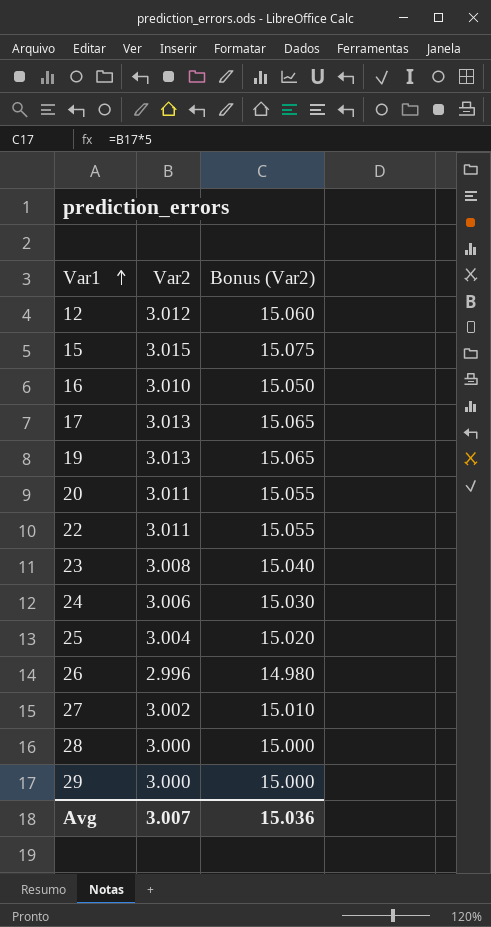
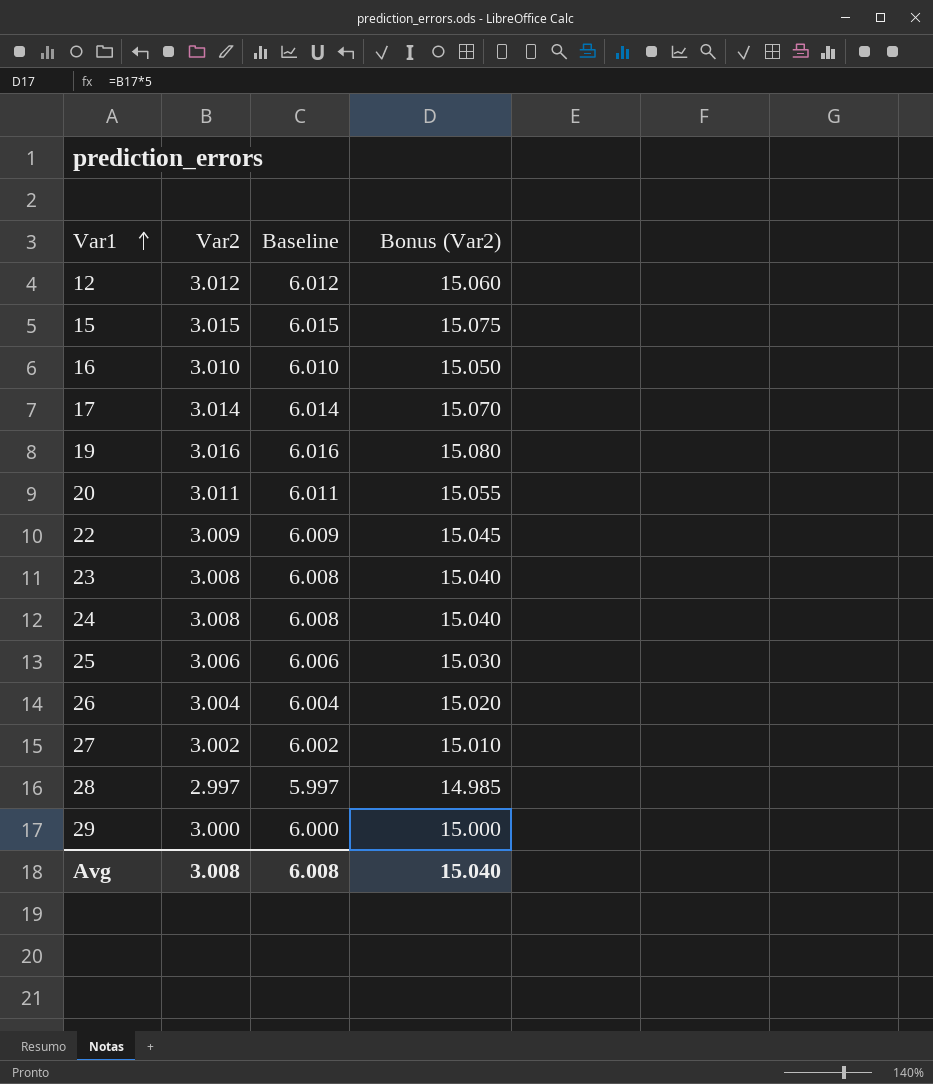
column Baseline | formula: none -> [Var2] + 3
17 | Var2: 3.013 -> 3.014
17 | Bonus (Var2): 15.065 -> 15.070
19 | Var2: 3.013 -> 3.016
19 | Bonus (Var2): 15.065 -> 15.080
22 | Var2: 3.011 -> 3.009
22 | Bonus (Var2): 15.055 -> 15.045
24 | Var2: 3.006 -> 3.008
24 | Bonus (Var2): 15.030 -> 15.040
25 | Var2: 3.004 -> 3.006
25 | Bonus (Var2): 15.020 -> 15.030
26 | Var2: 2.996 -> 3.004
26 | Bonus (Var2): 14.980 -> 15.020
28 | Var2: 3.000 -> 2.997
28 | Bonus (Var2): 15.000 -> 14.985
Avg | Var2: 3.007 -> 3.008
Avg | Bonus (Var2): 15.036 -> 15.040

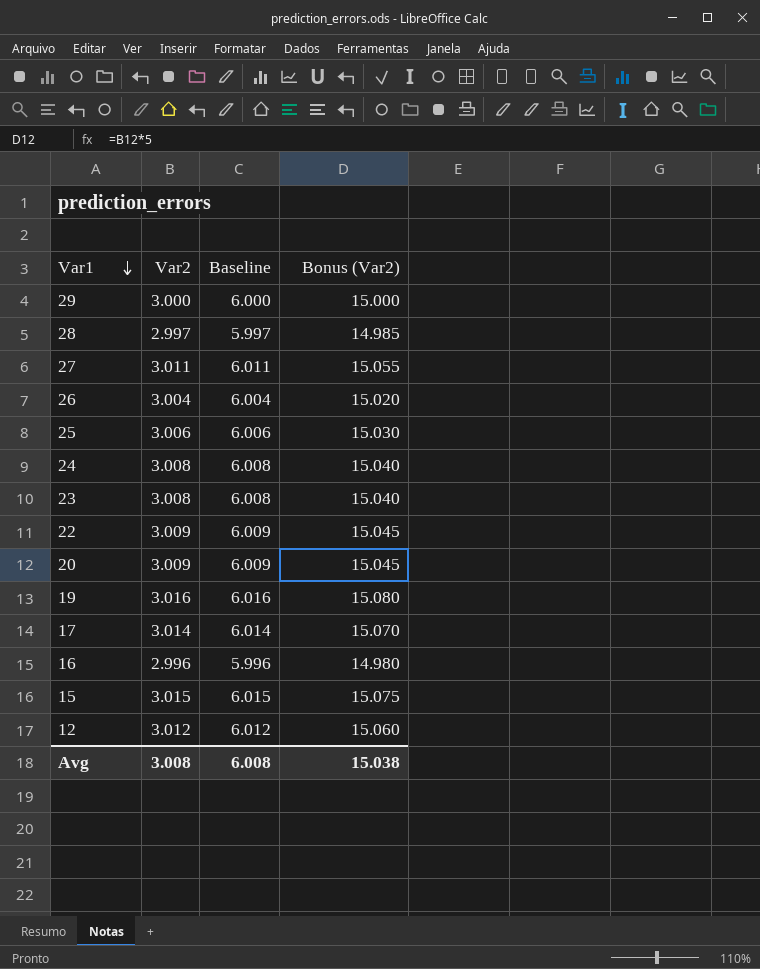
row order: Var1 ascending -> Var1 descending
27 | Var2: 3.002 -> 3.011
27 | Baseline: 6.002 -> 6.011
27 | Bonus (Var2): 15.010 -> 15.055
20 | Var2: 3.011 -> 3.009
20 | Baseline: 6.011 -> 6.009
20 | Bonus (Var2): 15.055 -> 15.045
16 | Var2: 3.010 -> 2.996
16 | Baseline: 6.010 -> 5.996
16 | Bonus (Var2): 15.050 -> 14.980
Avg | Bonus (Var2): 15.040 -> 15.038

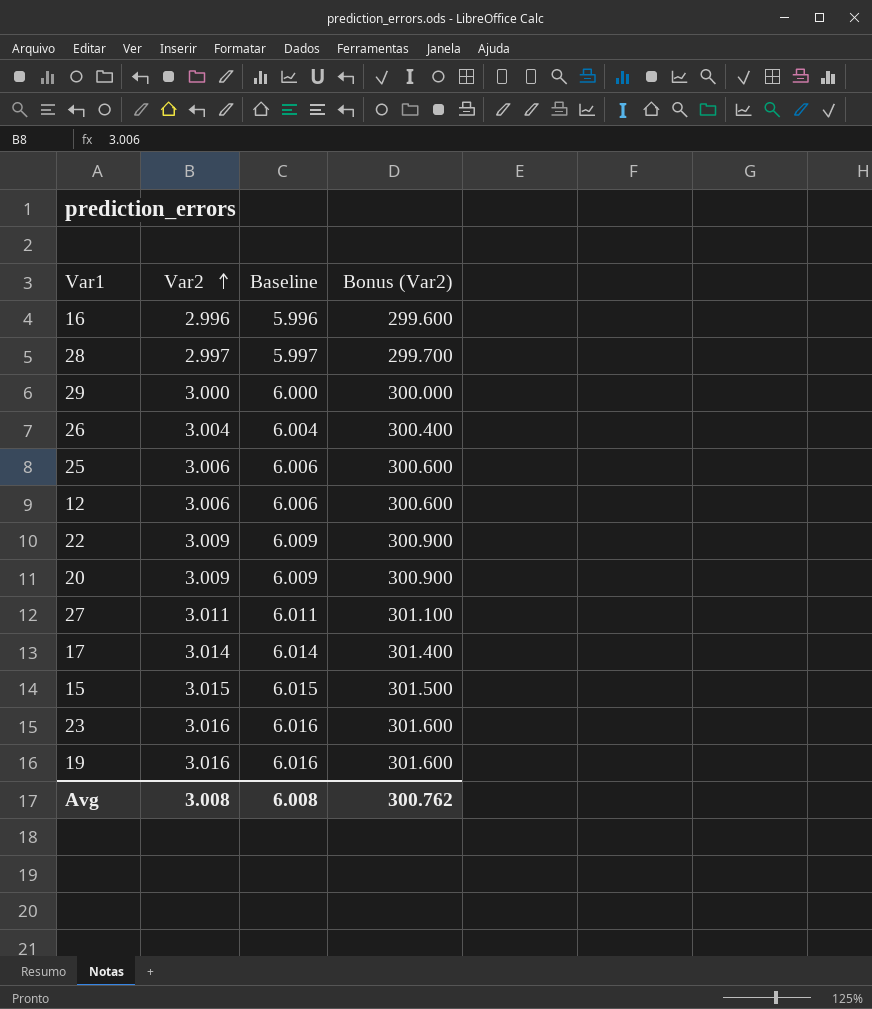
row order: Var1 descending -> Var2 ascending
column Bonus (Var2) | formula: [Var2] * 5 -> [Var2] * 100
row 24: 3.008 | 6.008 | 15.040 -> none
12 | Var2: 3.012 -> 3.006
12 | Baseline: 6.012 -> 6.006
23 | Var2: 3.008 -> 3.016
23 | Baseline: 6.008 -> 6.016
Avg | Bonus (Var2): 15.038 -> 300.762

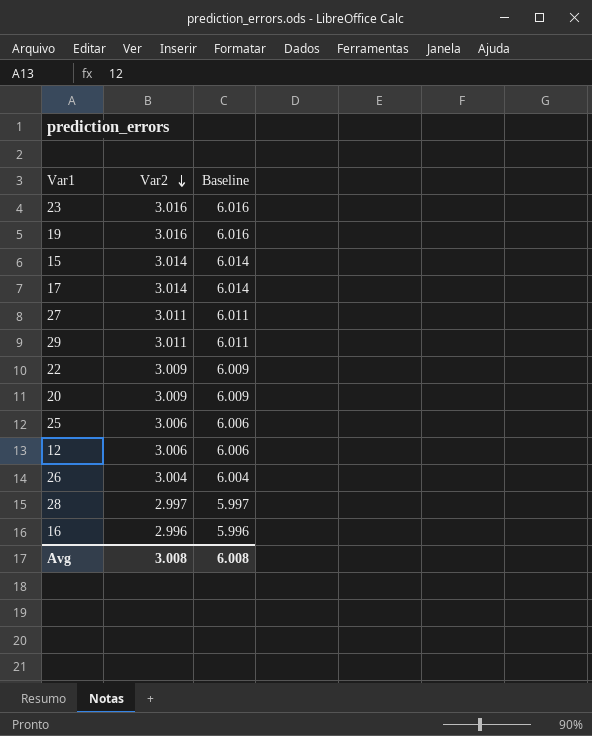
row order: Var2 ascending -> Var2 descending
column Bonus (Var2) | formula: [Var2] * 100 -> none
15 | Var2: 3.015 -> 3.014
15 | Baseline: 6.015 -> 6.014
29 | Var2: 3.000 -> 3.011
29 | Baseline: 6.000 -> 6.011

